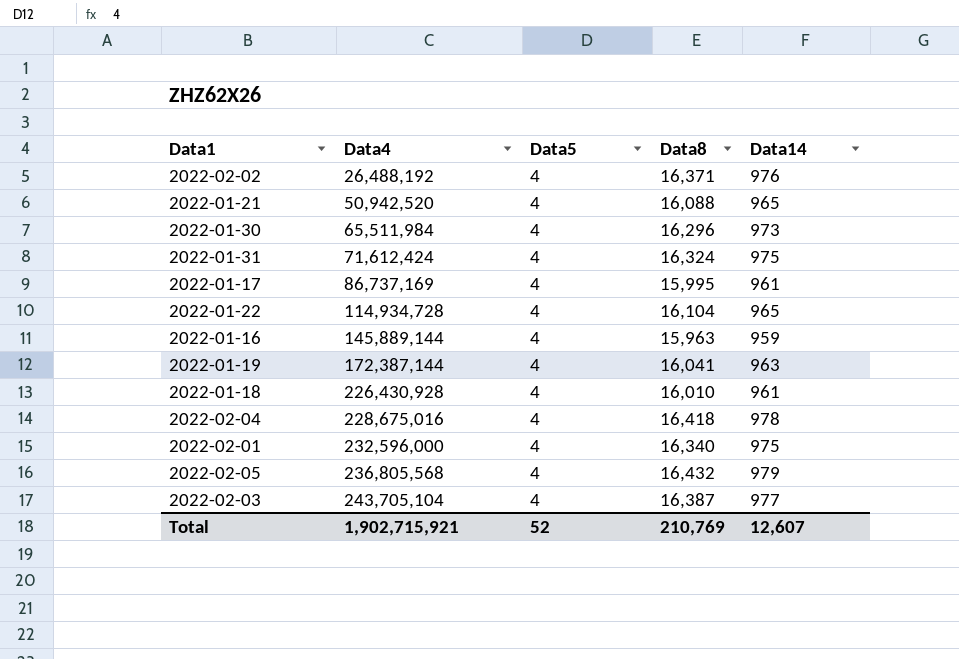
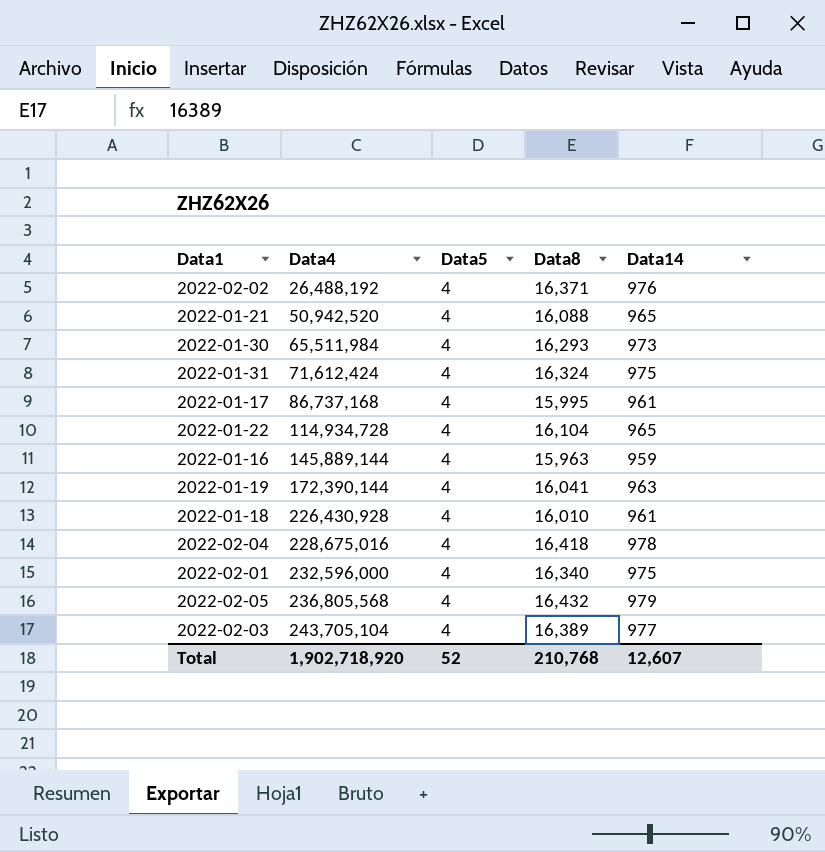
2022-01-30 | Data8: 16,296 -> 16,293
2022-01-17 | Data4: 86,737,169 -> 86,737,168
2022-01-19 | Data4: 172,387,144 -> 172,390,144
2022-02-03 | Data8: 16,387 -> 16,389
Total | Data4: 1,902,715,921 -> 1,902,718,920
Total | Data8: 210,769 -> 210,768

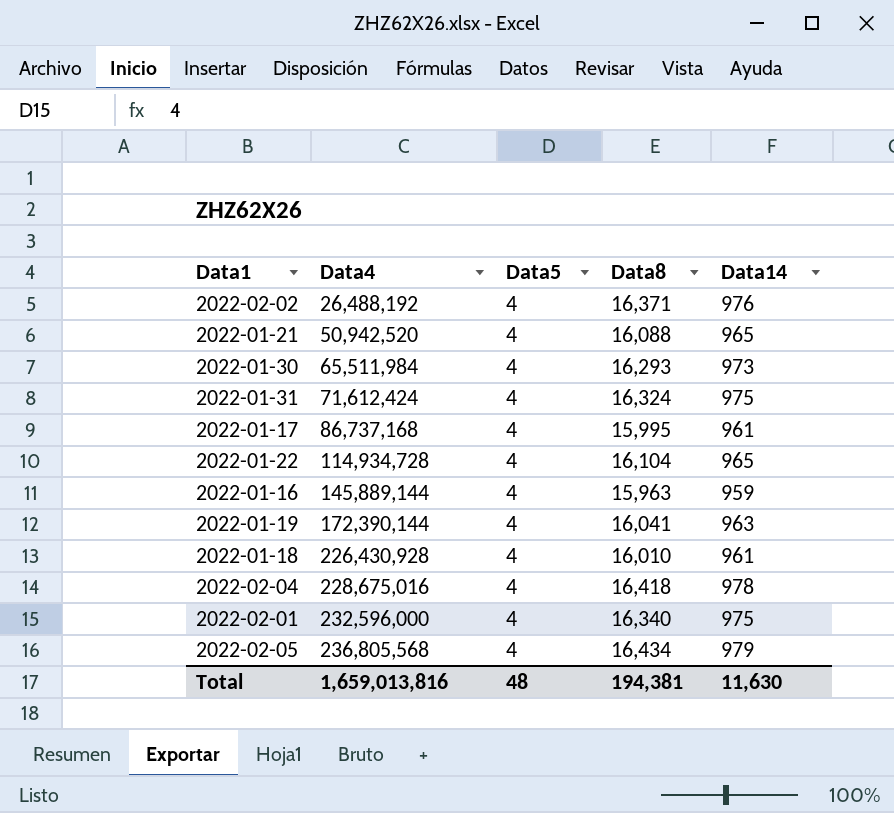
row 2022-02-03: 243,705,104 | 4 | 16,389 | 977 -> none
2022-02-05 | Data8: 16,432 -> 16,434
Total | Data4: 1,902,718,920 -> 1,659,013,816
Total | Data5: 52 -> 48
Total | Data8: 210,768 -> 194,381
Total | Data14: 12,607 -> 11,630

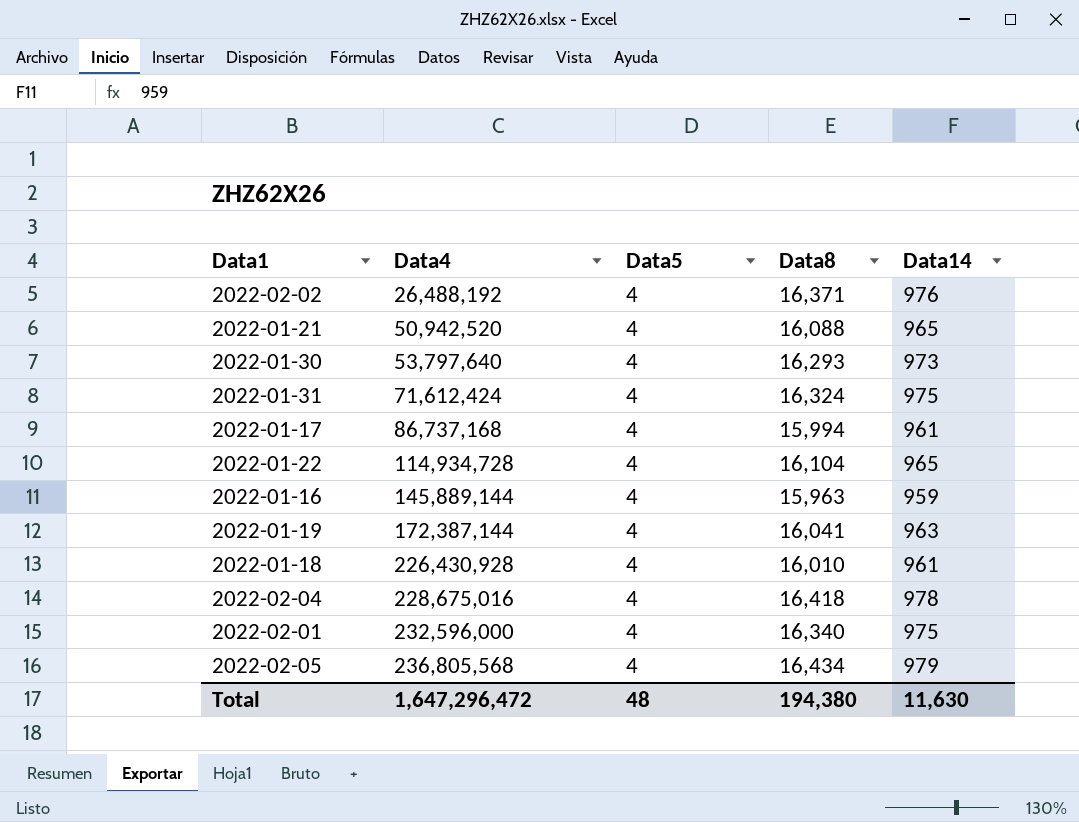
2022-01-30 | Data4: 65,511,984 -> 53,797,640
2022-01-17 | Data8: 15,995 -> 15,994
2022-01-19 | Data4: 172,390,144 -> 172,387,144
Total | Data4: 1,659,013,816 -> 1,647,296,472
Total | Data8: 194,381 -> 194,380

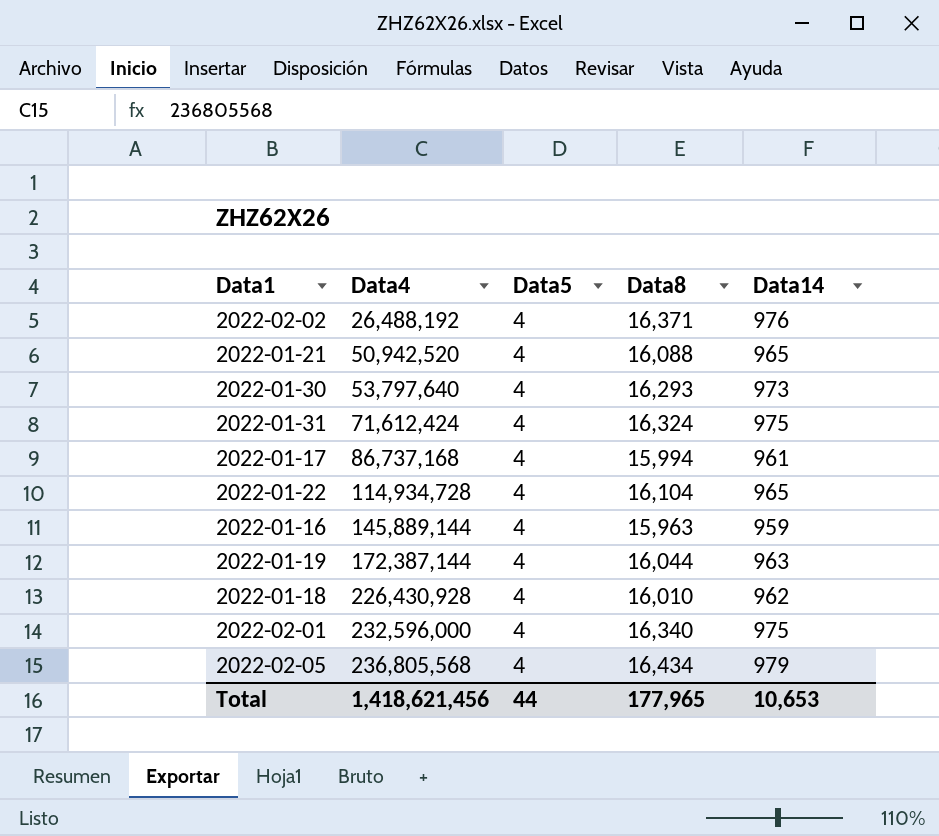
row 2022-02-04: 228,675,016 | 4 | 16,418 | 978 -> none
2022-01-19 | Data8: 16,041 -> 16,044
2022-01-18 | Data14: 961 -> 962
Total | Data4: 1,647,296,472 -> 1,418,621,456
Total | Data5: 48 -> 44
Total | Data8: 194,380 -> 177,965
Total | Data14: 11,630 -> 10,653

